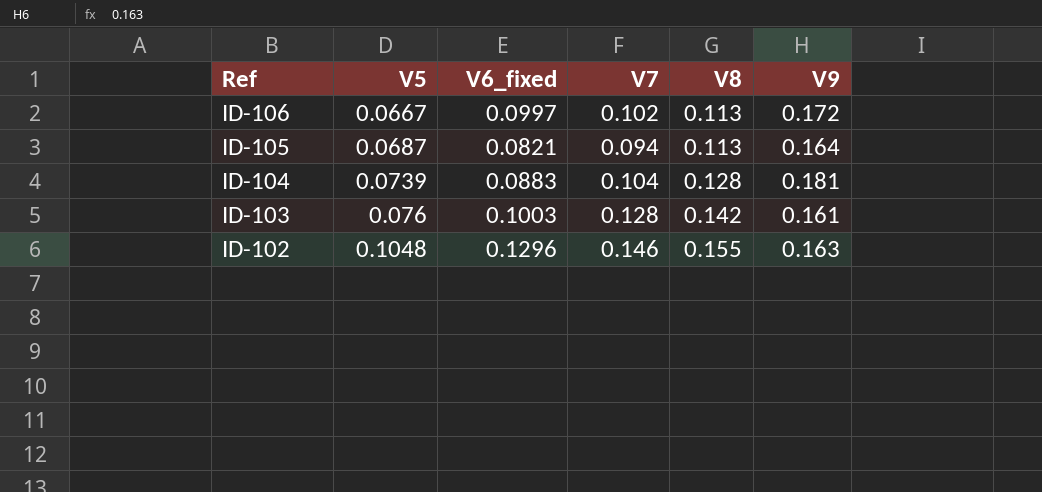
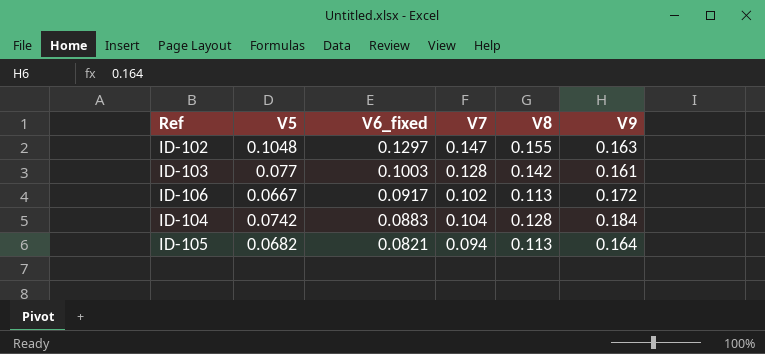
row order: Ref descending -> V6_fixed descending
ID-102 | V6_fixed: 0.1296 -> 0.1297
ID-102 | V7: 0.146 -> 0.147
ID-103 | V5: 0.076 -> 0.077
ID-106 | V6_fixed: 0.0997 -> 0.0917
ID-104 | V5: 0.0739 -> 0.0742
ID-104 | V9: 0.181 -> 0.184
ID-105 | V5: 0.0687 -> 0.0682

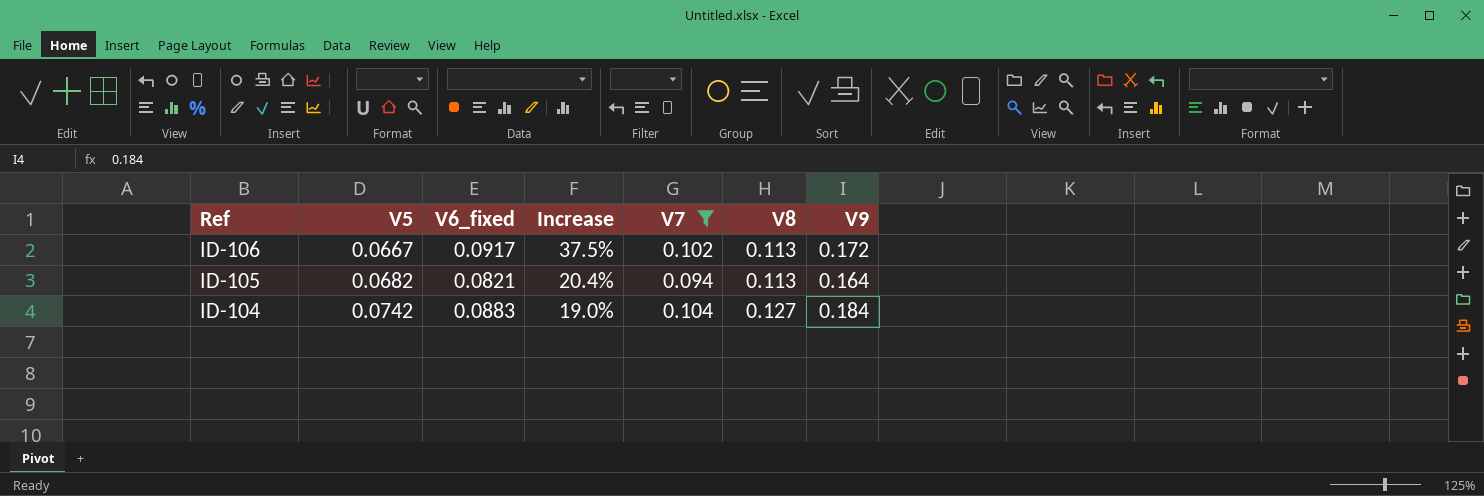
filter: none -> V7 <= 0.104
row order: V6_fixed descending -> Ref descending
column Increase | formula: none -> ([V6_fixed] - [V5]) / [V5]
ID-104 | V8: 0.128 -> 0.127

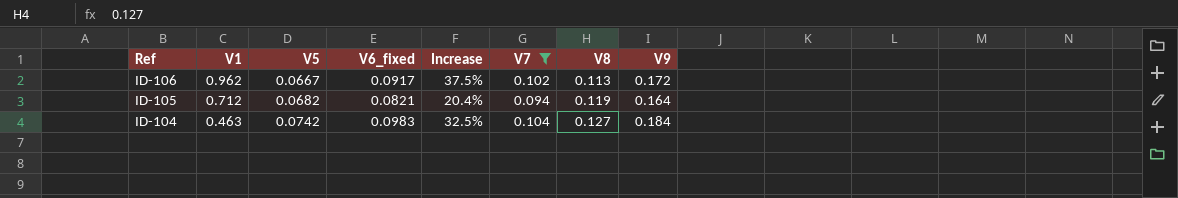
column V1 | position: none -> 2
ID-105 | V8: 0.113 -> 0.119
ID-104 | V6_fixed: 0.0883 -> 0.0983
ID-104 | Increase: 19.0% -> 32.5%

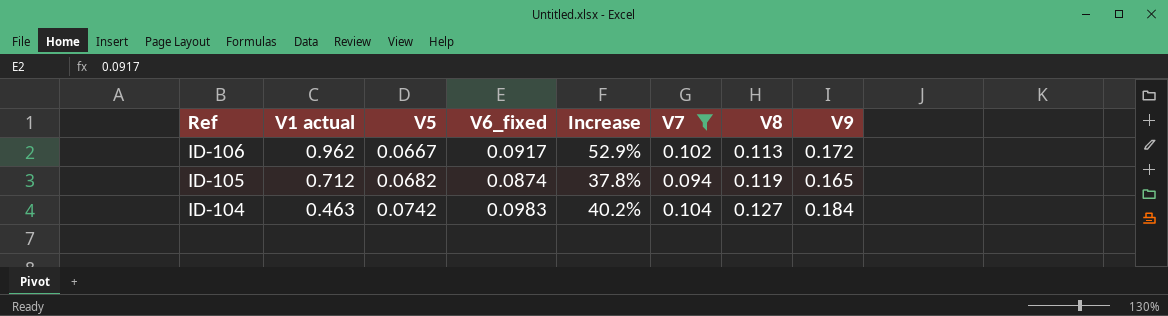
column name: V1 -> V1 actual
column Increase | formula: ([V6_fixed] - [V5]) / [V5] -> ([V7] - [V5]) / [V5]
ID-105 | V6_fixed: 0.0821 -> 0.0874
ID-105 | V9: 0.164 -> 0.165

